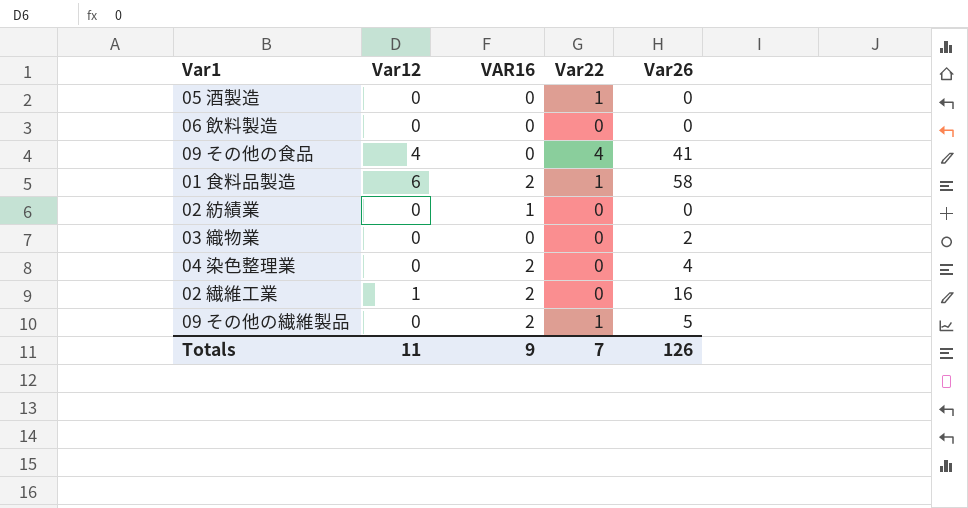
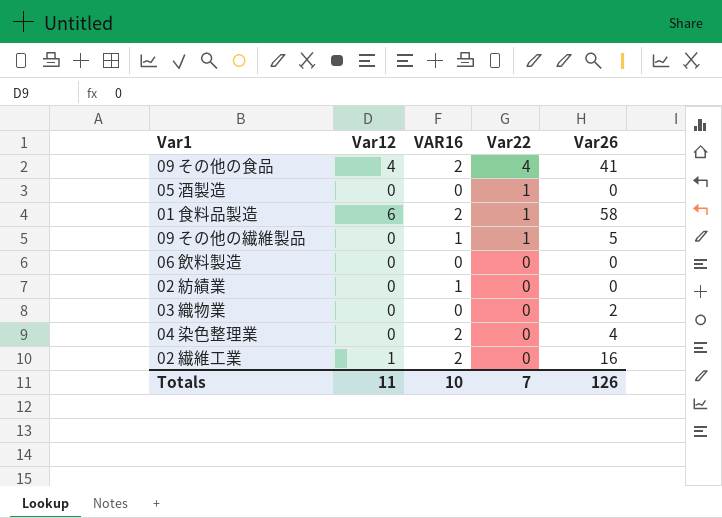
row order: none -> Var22 descending
09 その他の食品 | VAR16: 0 -> 2
09 その他の繊維製品 | VAR16: 2 -> 1
Totals | VAR16: 9 -> 10

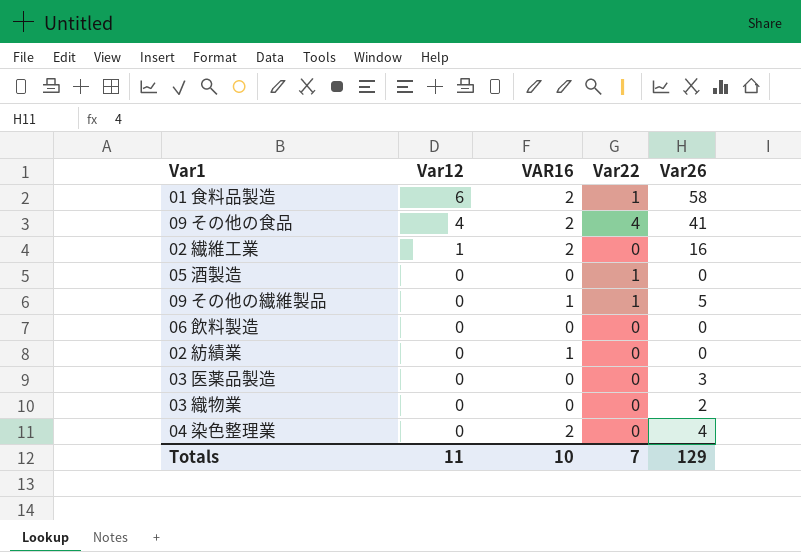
row order: Var22 descending -> Var12 descending
row 03 医薬品製造: none -> 0 | 0 | 0 | 3
Totals | Var26: 126 -> 129

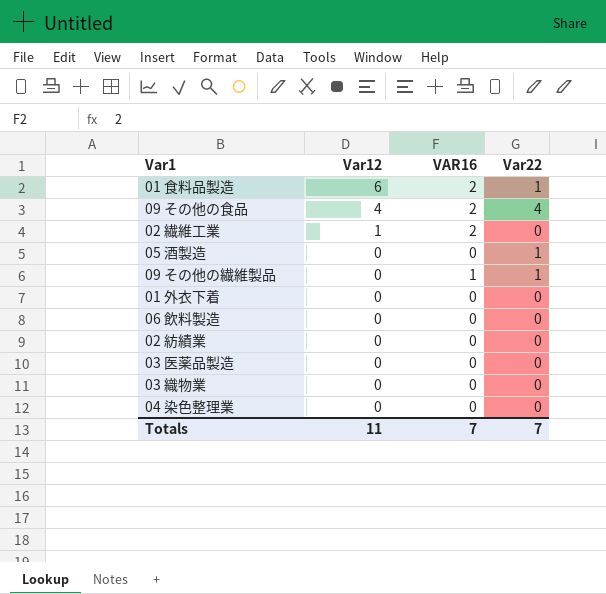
column Var26 | position: 5 -> none
row 01 外衣下着: none -> 0 | 0 | 0
02 紡績業 | VAR16: 1 -> 0
04 染色整理業 | VAR16: 2 -> 0
Totals | VAR16: 10 -> 7

